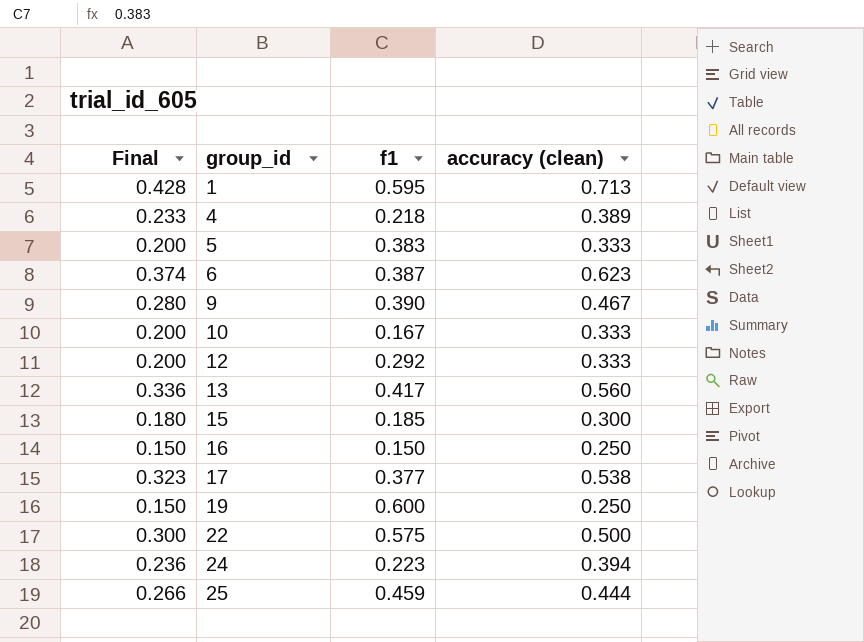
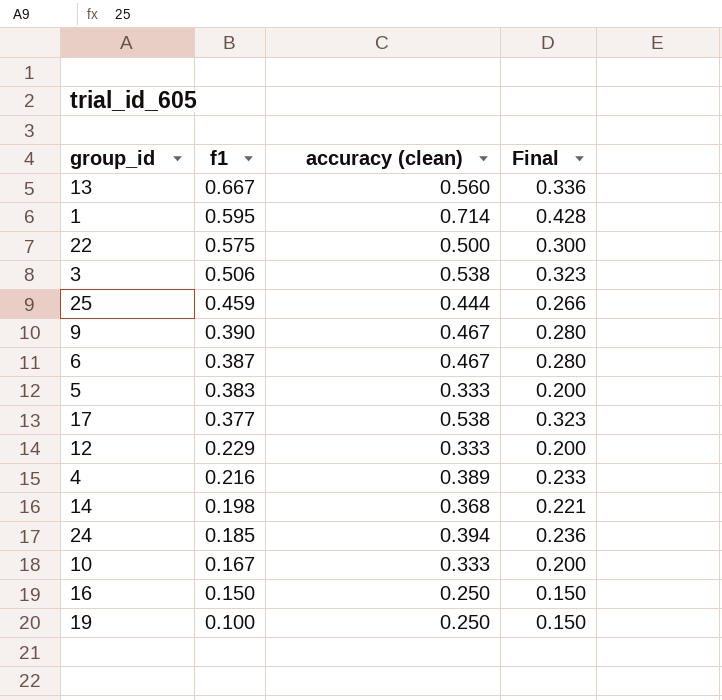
row order: group_id ascending -> f1 descending
column Final | position: 1 -> 4
row 15: 0.180 | 0.185 | 0.300 -> none
13 | f1: 0.417 -> 0.667
1 | accuracy (clean): 0.713 -> 0.714
row 3: none -> 0.506 | 0.538 | 0.323
6 | accuracy (clean): 0.623 -> 0.467
6 | Final: 0.374 -> 0.280
12 | f1: 0.292 -> 0.229
4 | f1: 0.218 -> 0.216
row 14: none -> 0.198 | 0.368 | 0.221
24 | f1: 0.223 -> 0.185
19 | f1: 0.600 -> 0.100

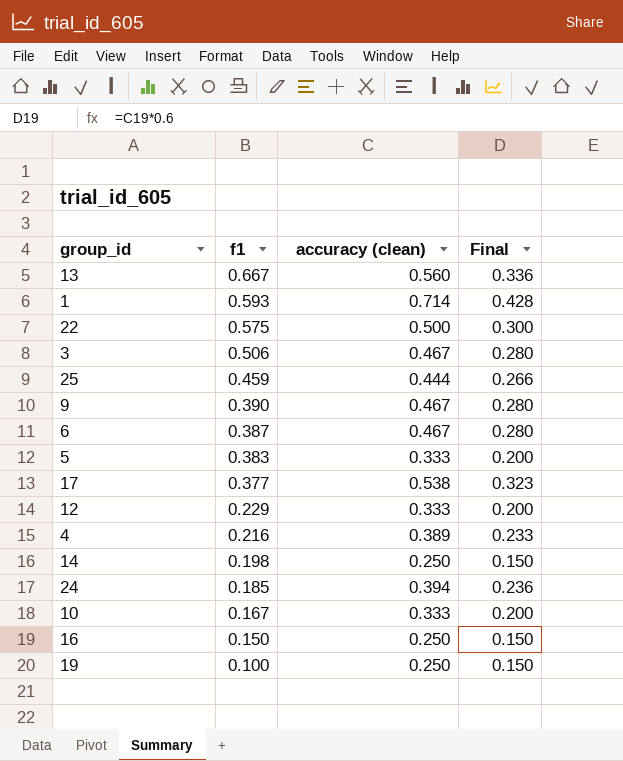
1 | f1: 0.595 -> 0.593
3 | accuracy (clean): 0.538 -> 0.467
3 | Final: 0.323 -> 0.280
14 | accuracy (clean): 0.368 -> 0.250
14 | Final: 0.221 -> 0.150

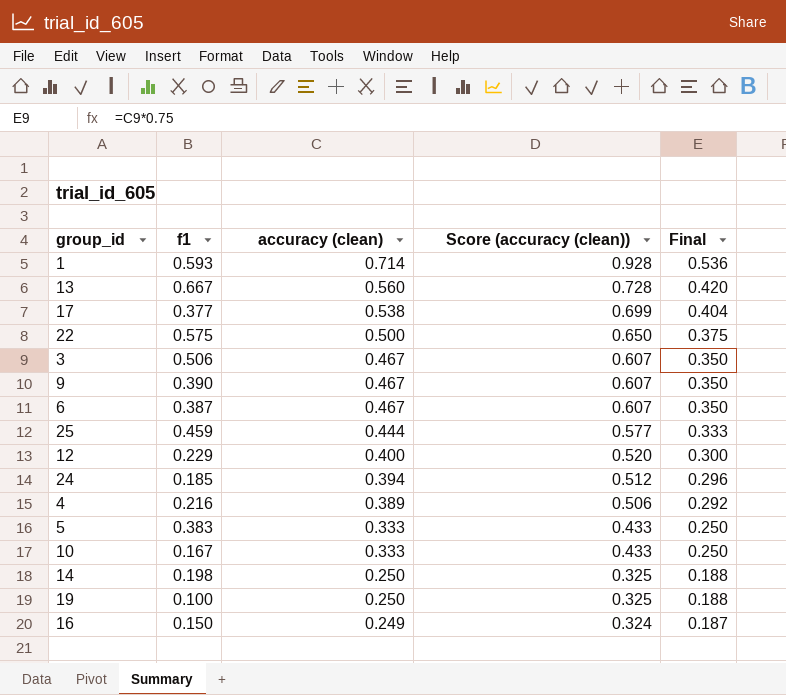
row order: f1 descending -> accuracy (clean) descending
column Score (accuracy (clean)) | formula: none -> [accuracy (clean)] * 1.3
column Final | formula: [accuracy (clean)] * 0.6 -> [accuracy (clean)] * 0.75
12 | accuracy (clean): 0.333 -> 0.400
16 | accuracy (clean): 0.250 -> 0.249

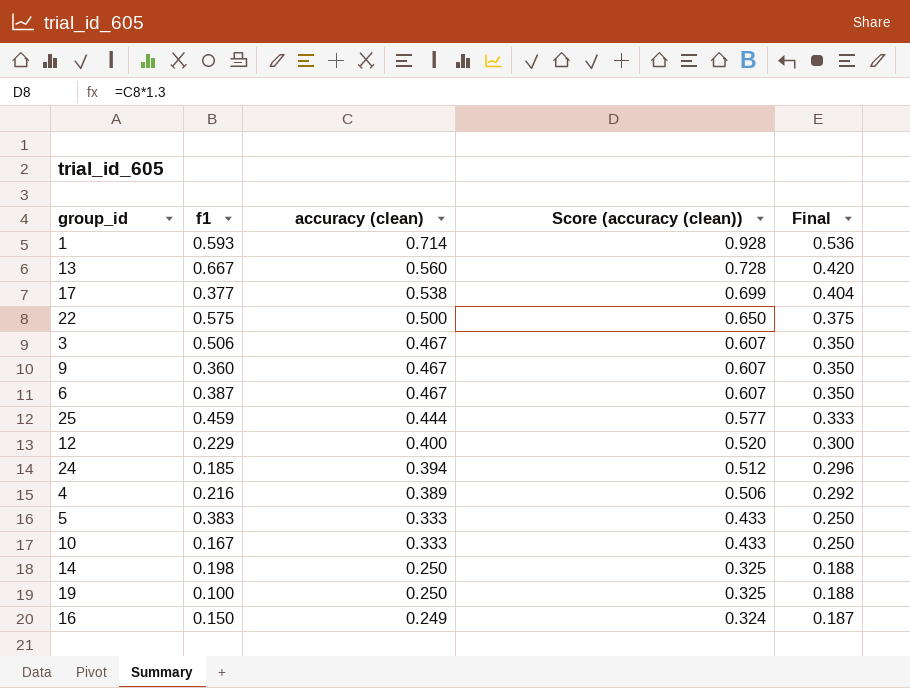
9 | f1: 0.390 -> 0.360

